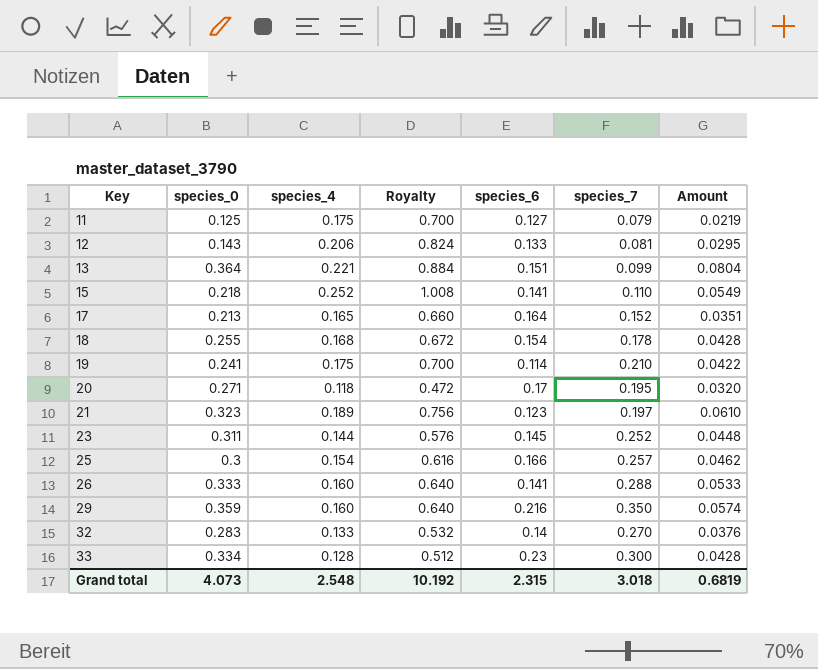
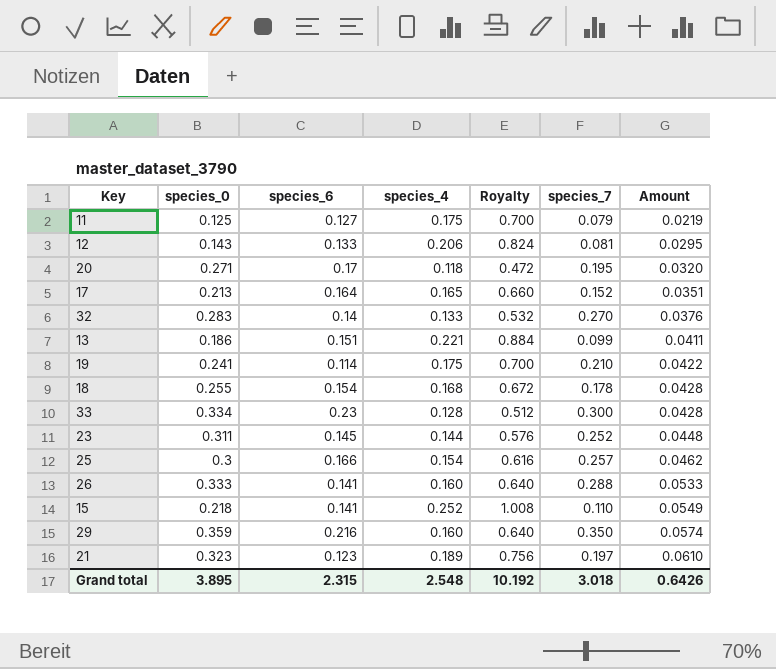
row order: Key ascending -> Amount ascending
column species_6 | position: 5 -> 3
13 | species_0: 0.364 -> 0.186
13 | Amount: 0.0804 -> 0.0411
Grand total | species_0: 4.073 -> 3.895
Grand total | Amount: 0.6819 -> 0.6426

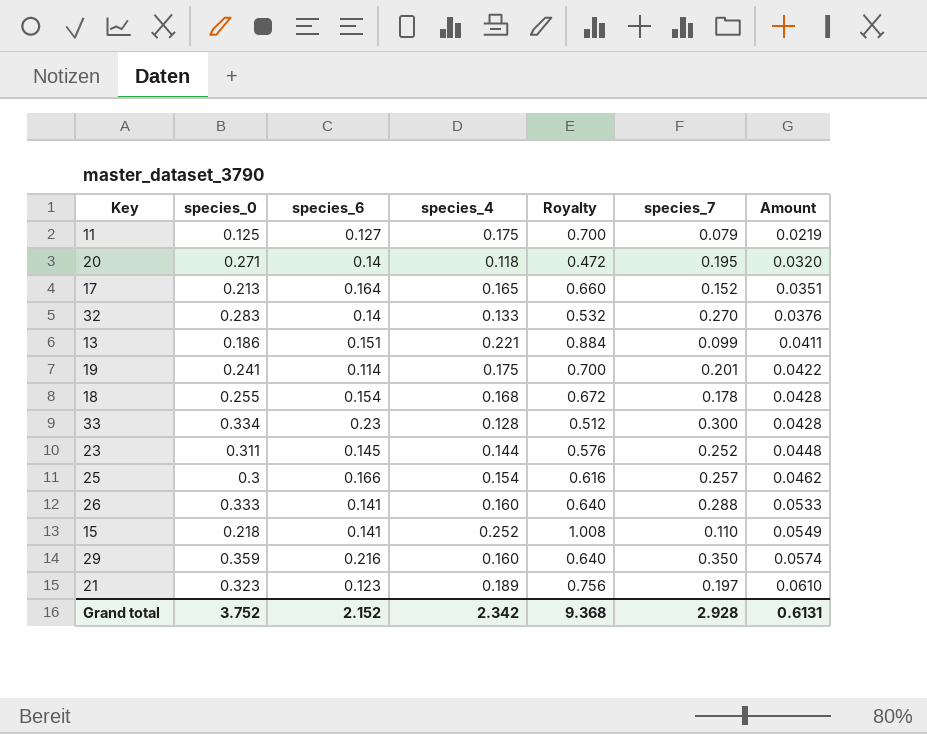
row 12: 0.143 | 0.133 | 0.206 | 0.824 | 0.081 | 0.0295 -> none
20 | species_6: 0.17 -> 0.14
19 | species_7: 0.210 -> 0.201
Grand total | species_0: 3.895 -> 3.752
Grand total | species_6: 2.315 -> 2.152
Grand total | species_4: 2.548 -> 2.342
Grand total | Royalty: 10.192 -> 9.368
Grand total | species_7: 3.018 -> 2.928
Grand total | Amount: 0.6426 -> 0.6131

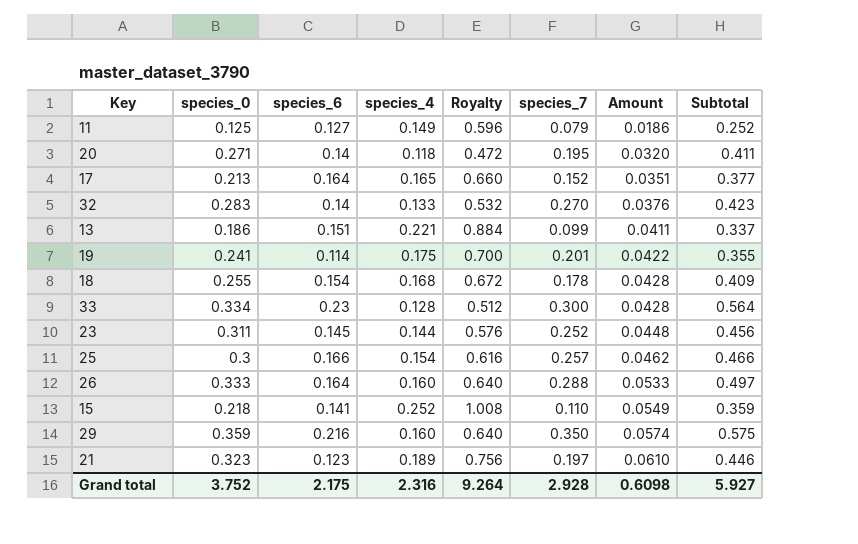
column Subtotal | formula: none -> [species_0] + [species_6]
11 | species_4: 0.175 -> 0.149
11 | Royalty: 0.700 -> 0.596
11 | Amount: 0.0219 -> 0.0186
26 | species_6: 0.141 -> 0.164
Grand total | species_6: 2.152 -> 2.175
Grand total | species_4: 2.342 -> 2.316
Grand total | Royalty: 9.368 -> 9.264
Grand total | Amount: 0.6131 -> 0.6098

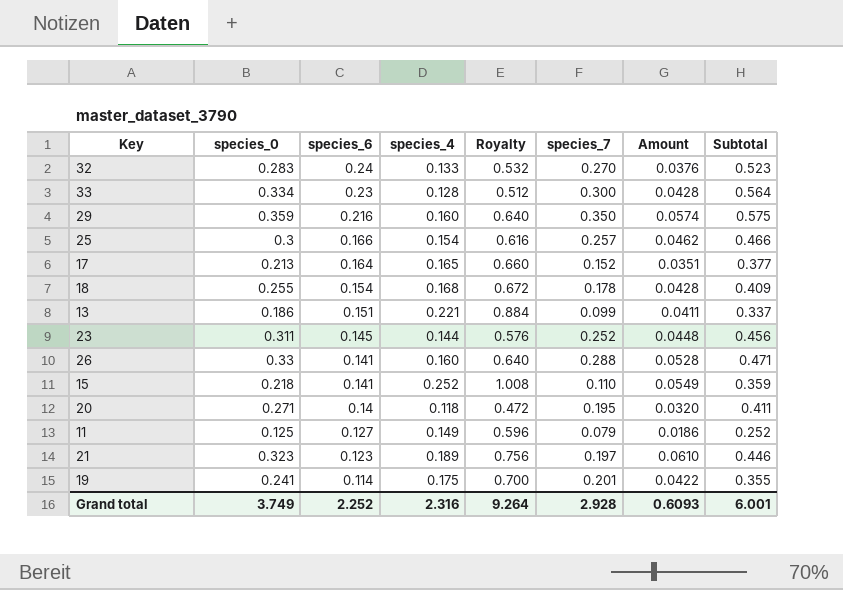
row order: Amount ascending -> species_6 descending
32 | species_6: 0.14 -> 0.24
32 | Subtotal: 0.423 -> 0.523
26 | species_0: 0.333 -> 0.33
26 | species_6: 0.164 -> 0.141
26 | Amount: 0.0533 -> 0.0528
26 | Subtotal: 0.497 -> 0.471
Grand total | species_0: 3.752 -> 3.749
Grand total | species_6: 2.175 -> 2.252
Grand total | Amount: 0.6098 -> 0.6093
Grand total | Subtotal: 5.927 -> 6.001

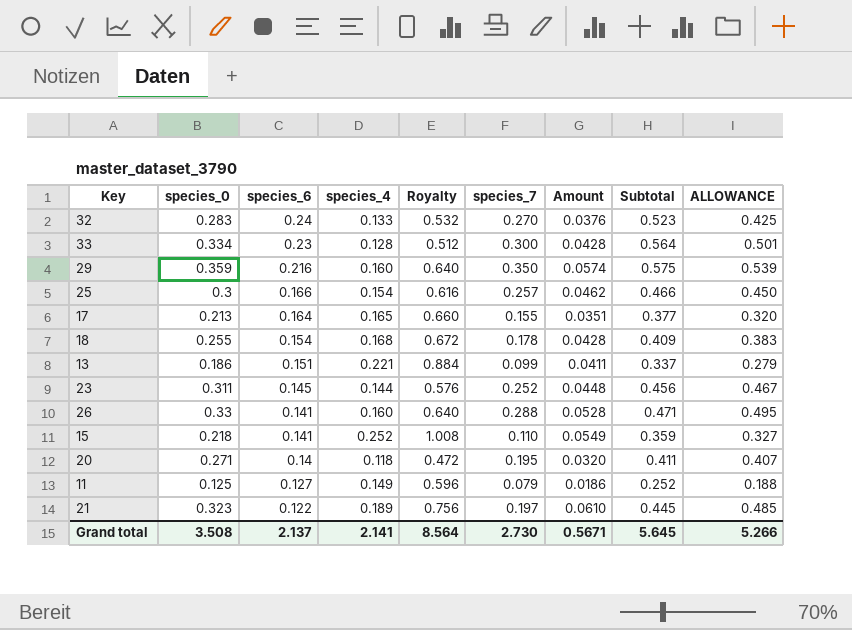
column ALLOWANCE | formula: none -> [species_0] * 1.5
row 19: 0.241 | 0.114 | 0.175 | 0.700 | 0.201 | 0.0422 | 0.355 -> none
17 | species_7: 0.152 -> 0.155
21 | species_6: 0.123 -> 0.122
21 | Subtotal: 0.446 -> 0.445
Grand total | species_0: 3.749 -> 3.508
Grand total | species_6: 2.252 -> 2.137
Grand total | species_4: 2.316 -> 2.141
Grand total | Royalty: 9.264 -> 8.564
Grand total | species_7: 2.928 -> 2.730
Grand total | Amount: 0.6093 -> 0.5671
Grand total | Subtotal: 6.001 -> 5.645

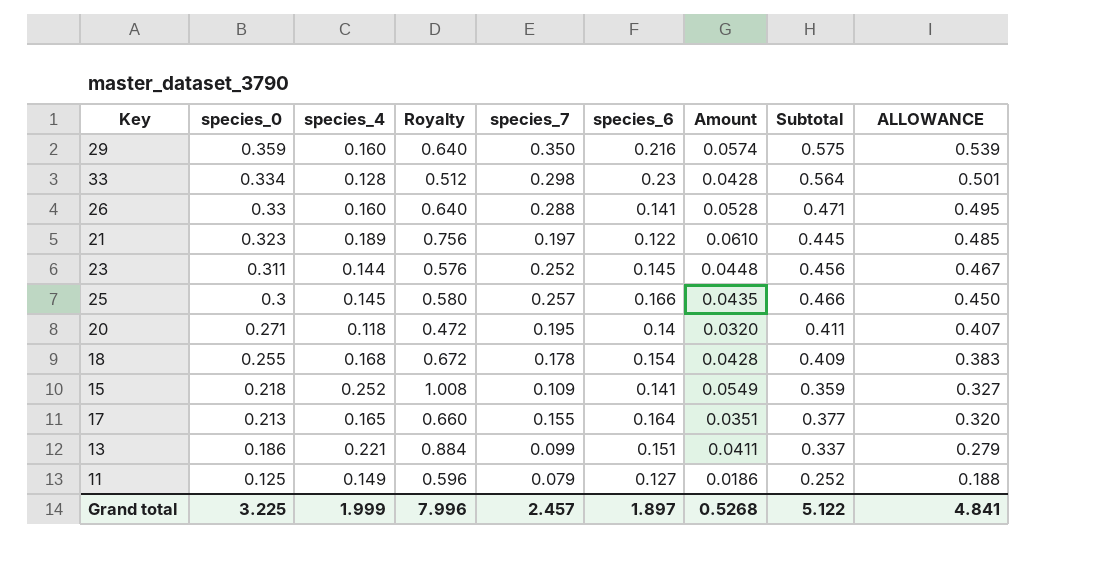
row order: species_6 descending -> species_0 descending
column species_6 | position: 3 -> 6
row 32: 0.283 | 0.24 | 0.133 | 0.532 | 0.270 | 0.0376 | 0.523 | 0.425 -> none
33 | species_7: 0.300 -> 0.298
25 | species_4: 0.154 -> 0.145
25 | Royalty: 0.616 -> 0.580
25 | Amount: 0.0462 -> 0.0435
15 | species_7: 0.110 -> 0.109
Grand total | species_0: 3.508 -> 3.225
Grand total | species_4: 2.141 -> 1.999
Grand total | Royalty: 8.564 -> 7.996
Grand total | species_7: 2.730 -> 2.457
Grand total | species_6: 2.137 -> 1.897
Grand total | Amount: 0.5671 -> 0.5268
Grand total | Subtotal: 5.645 -> 5.122
Grand total | ALLOWANCE: 5.266 -> 4.841

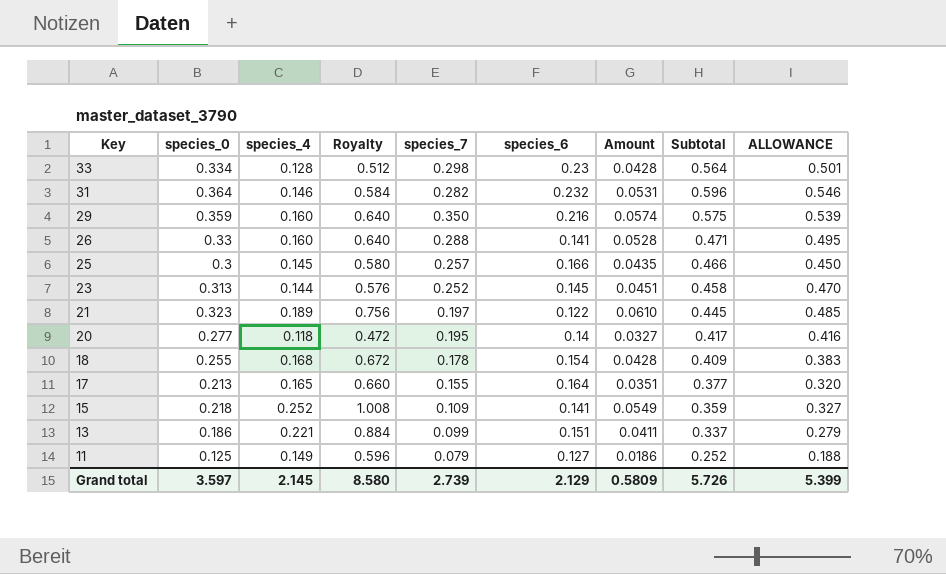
row order: species_0 descending -> Key descending
row 31: none -> 0.364 | 0.146 | 0.584 | 0.282 | 0.232 | 0.0531 | 0.596 | 0.546
23 | species_0: 0.311 -> 0.313
23 | Amount: 0.0448 -> 0.0451
23 | Subtotal: 0.456 -> 0.458
23 | ALLOWANCE: 0.467 -> 0.470
20 | species_0: 0.271 -> 0.277
20 | Amount: 0.0320 -> 0.0327
20 | Subtotal: 0.411 -> 0.417
20 | ALLOWANCE: 0.407 -> 0.416
Grand total | species_0: 3.225 -> 3.597
Grand total | species_4: 1.999 -> 2.145
Grand total | Royalty: 7.996 -> 8.580
Grand total | species_7: 2.457 -> 2.739
Grand total | species_6: 1.897 -> 2.129
Grand total | Amount: 0.5268 -> 0.5809
Grand total | Subtotal: 5.122 -> 5.726
Grand total | ALLOWANCE: 4.841 -> 5.399

